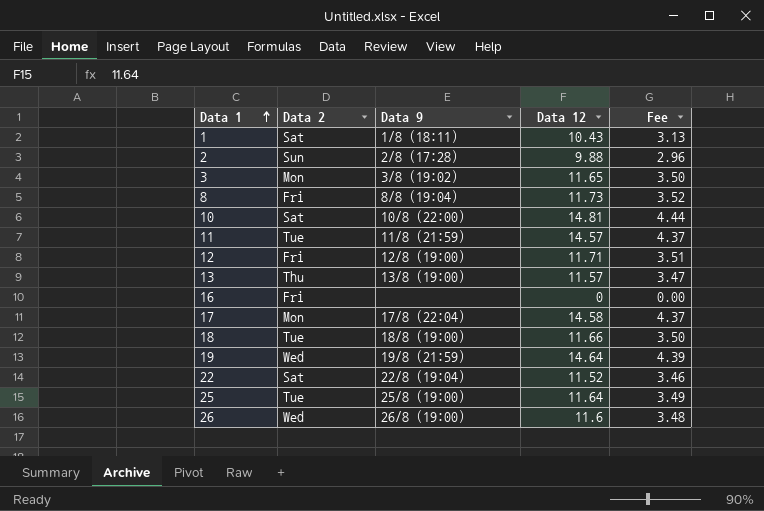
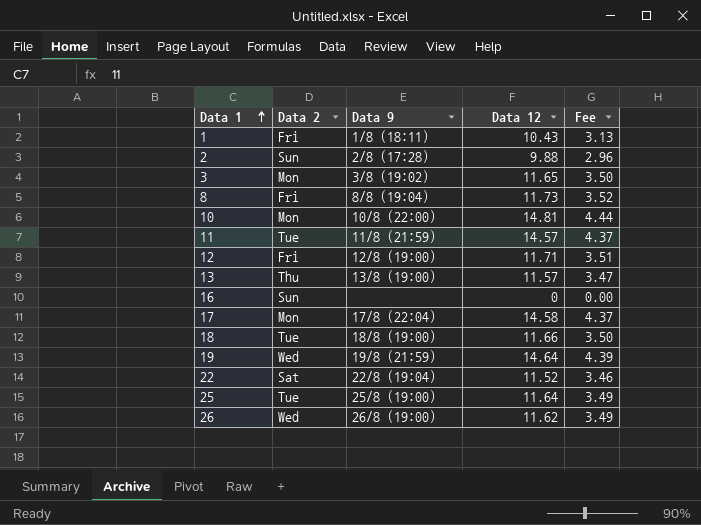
1 | Data 2: Sat -> Fri
10 | Data 2: Sat -> Mon
16 | Data 2: Fri -> Sun
26 | Data 12: 11.6 -> 11.62
26 | Fee: 3.48 -> 3.49

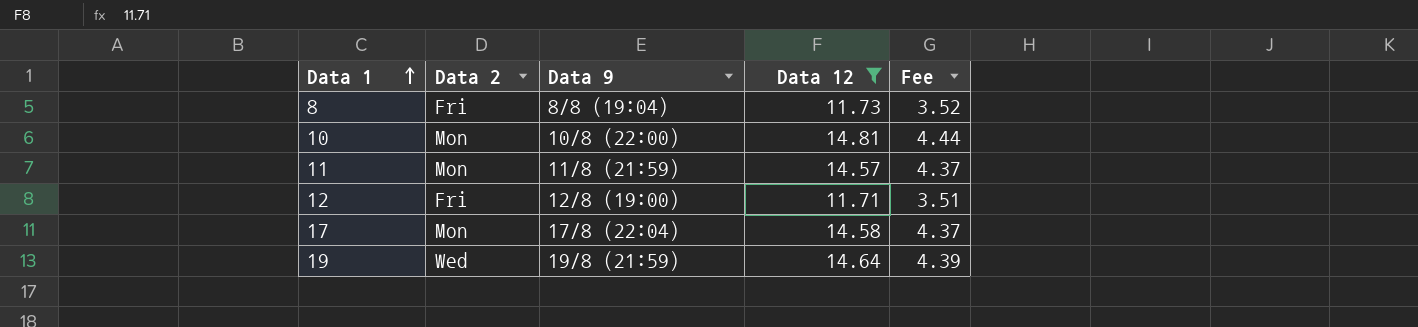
filter: none -> Data 12 >= 11.71
11 | Data 2: Tue -> Mon

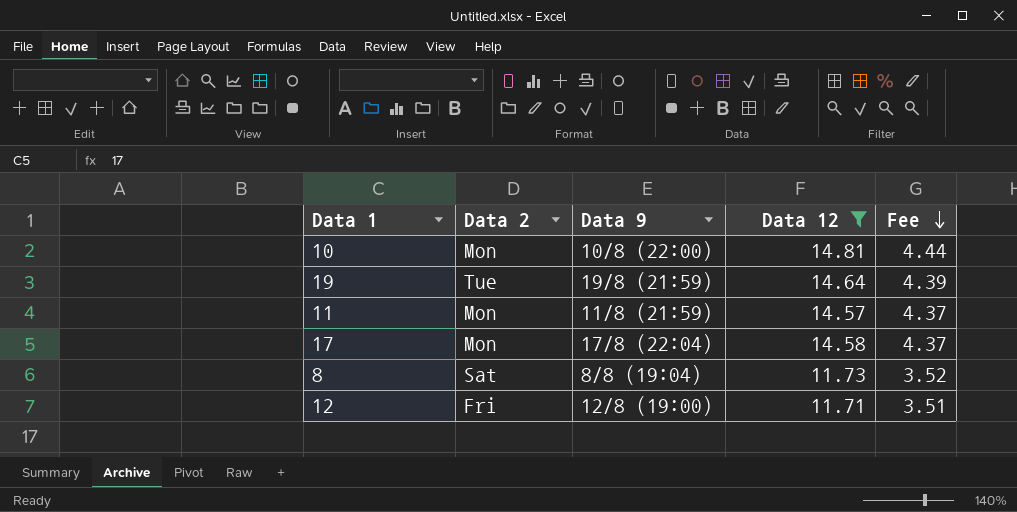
row order: Data 1 ascending -> Fee descending
19 | Data 2: Wed -> Tue
8 | Data 2: Fri -> Sat

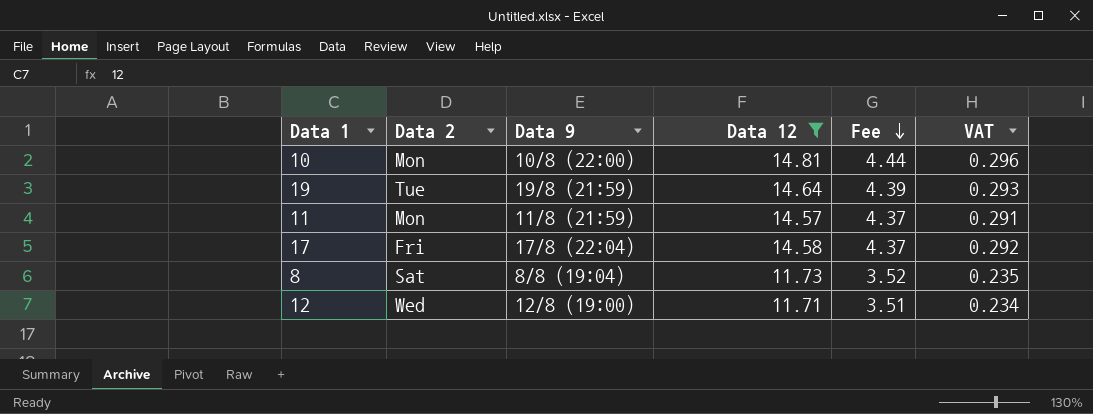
column VAT | formula: none -> [Data 12] * 0.02
17 | Data 2: Mon -> Fri
12 | Data 2: Fri -> Wed

